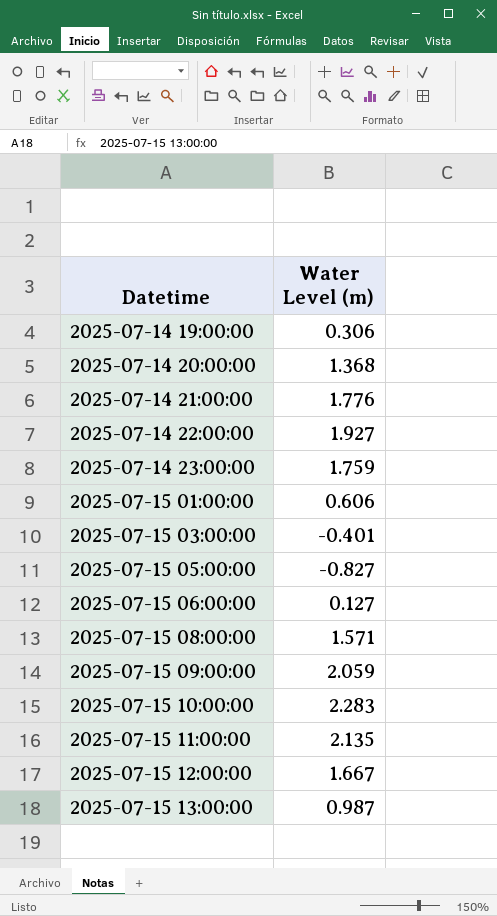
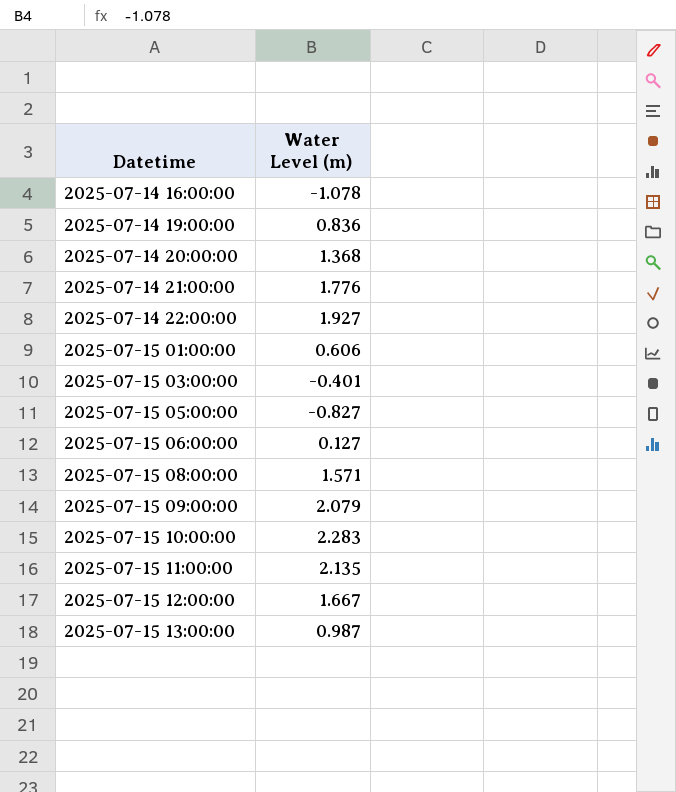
row 2025-07-14 23:00:00: 1.759 -> none
row 2025-07-14 16:00:00: none -> -1.078
2025-07-14 19:00:00 | Water Level (m): 0.306 -> 0.836
2025-07-15 09:00:00 | Water Level (m): 2.059 -> 2.079

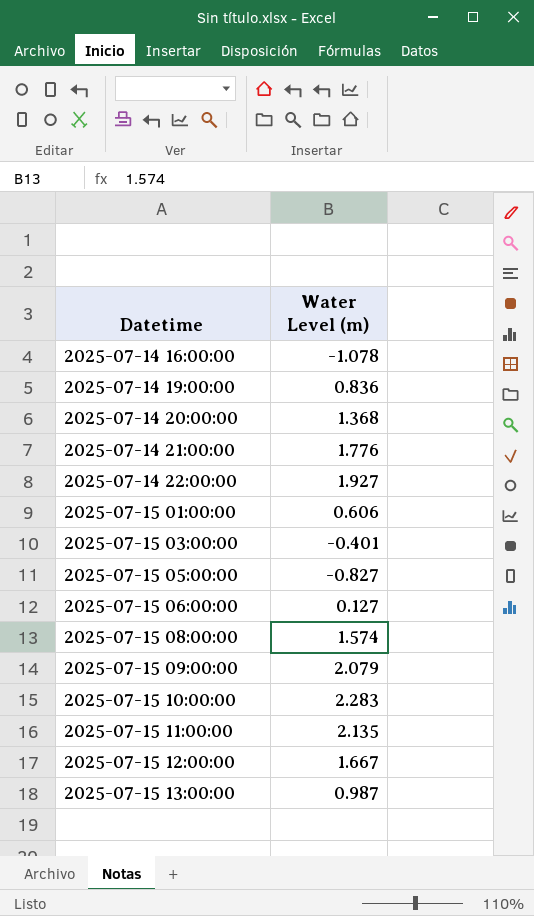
2025-07-15 08:00:00 | Water Level (m): 1.571 -> 1.574

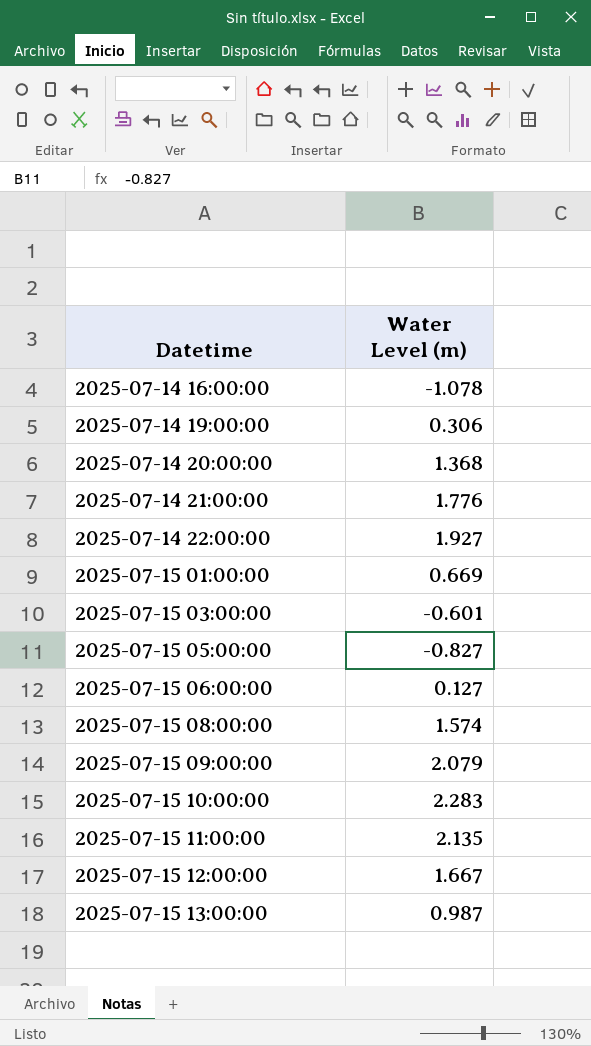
2025-07-14 19:00:00 | Water Level (m): 0.836 -> 0.306
2025-07-15 01:00:00 | Water Level (m): 0.606 -> 0.669
2025-07-15 03:00:00 | Water Level (m): -0.401 -> -0.601

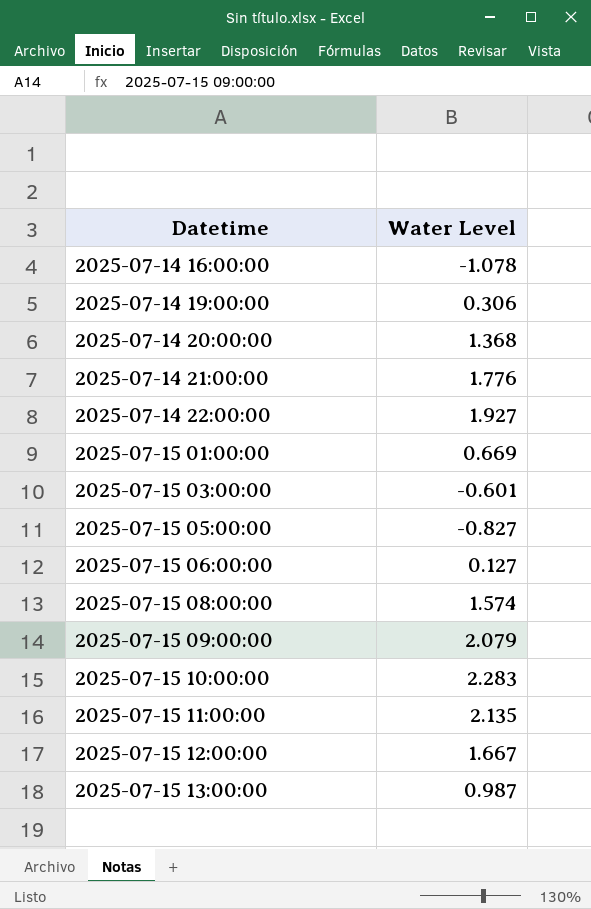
column name: Water Level (m) -> Water Level

